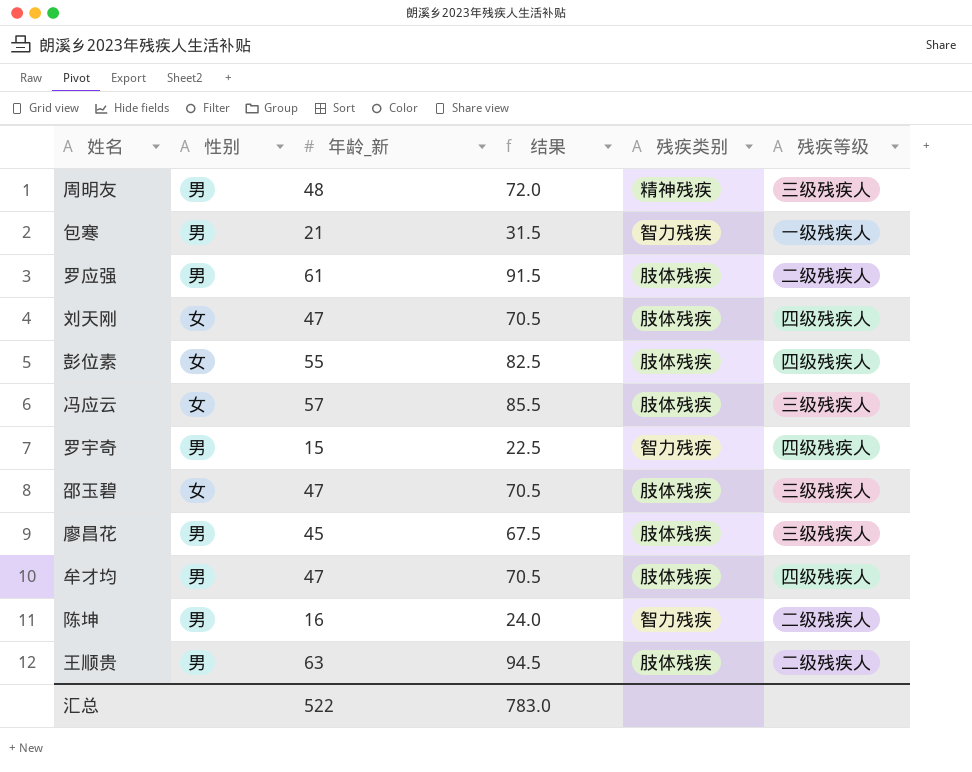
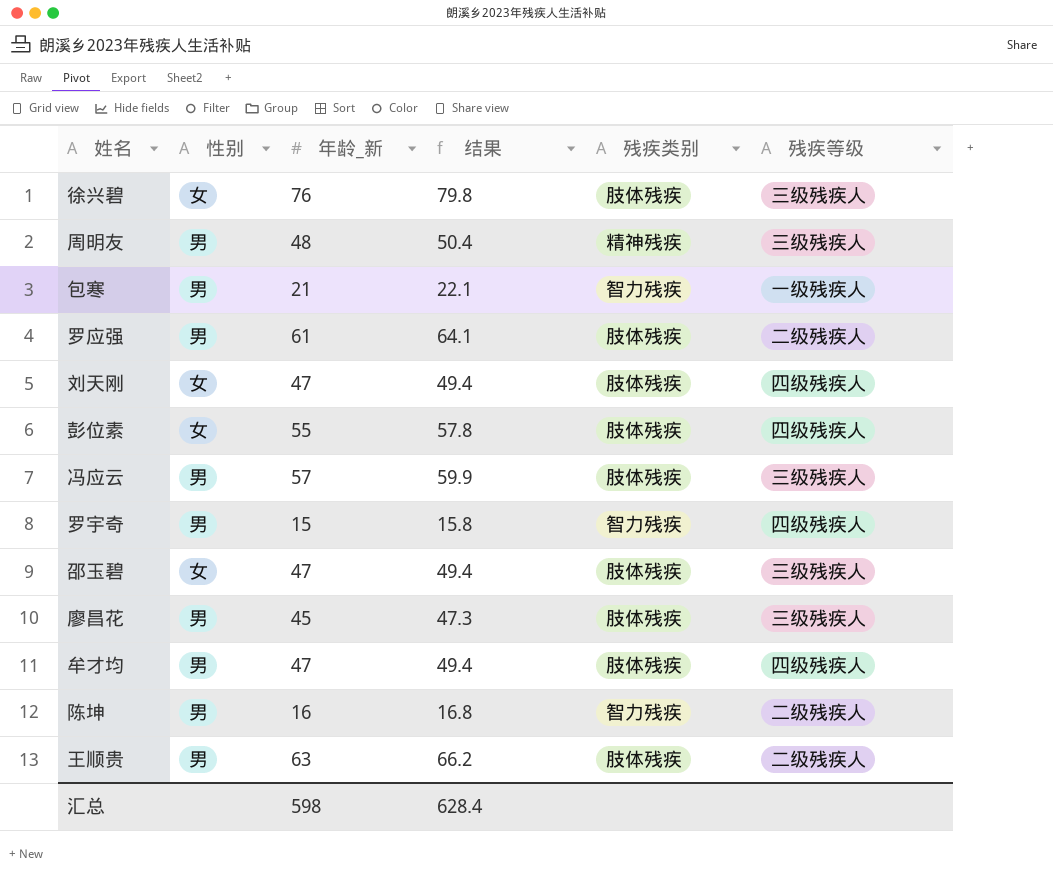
column 结果 | formula: [年龄_新] * 1.5 -> [年龄_新] * 1.05
row 徐兴碧: none -> 女 | 76 | 79.8 | 肢体残疾 | 三级残疾人
冯应云 | 性别: 女 -> 男
汇总 | 年龄_新: 522 -> 598
汇总 | 结果: 783.0 -> 628.4

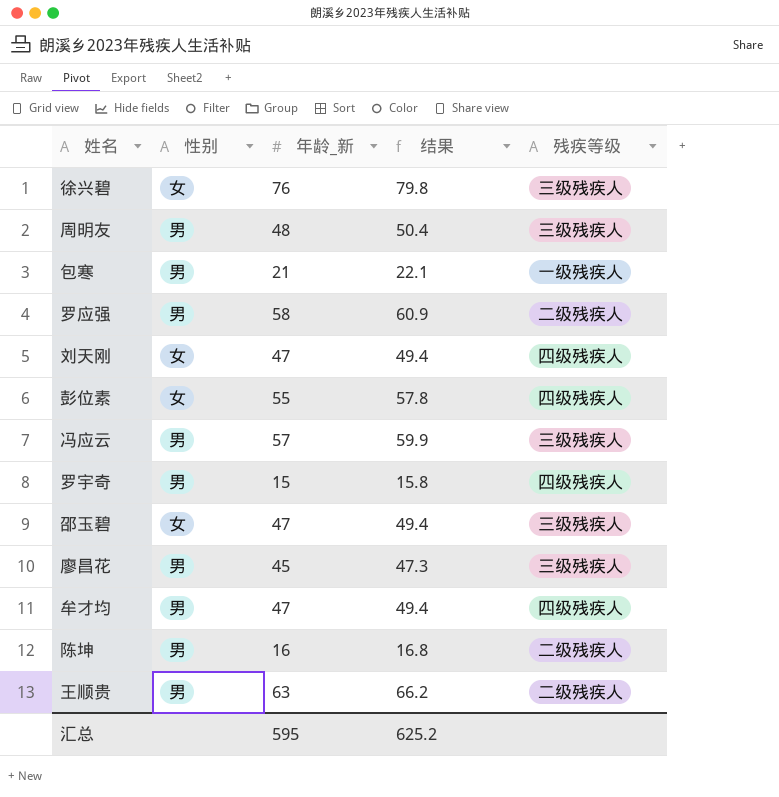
column 残疾类别 | position: 5 -> none
罗应强 | 年龄_新: 61 -> 58
罗应强 | 结果: 64.1 -> 60.9
汇总 | 年龄_新: 598 -> 595
汇总 | 结果: 628.4 -> 625.2

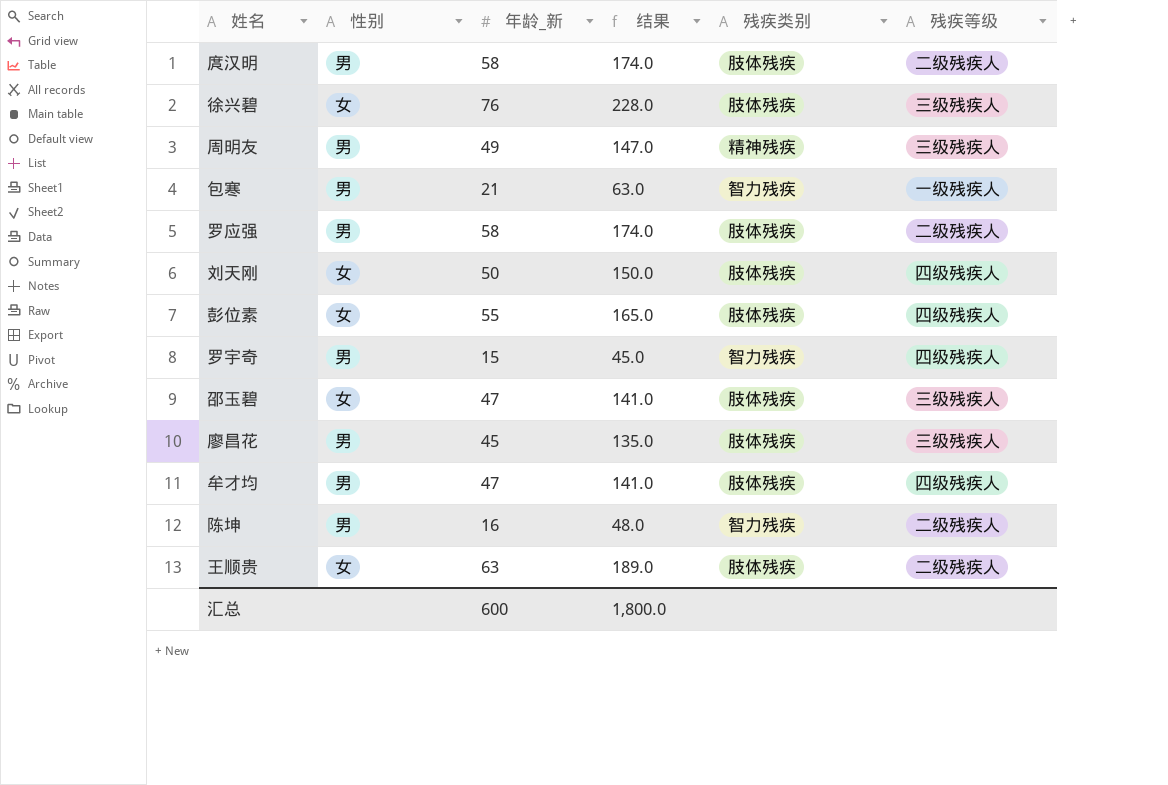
column 结果 | formula: [年龄_新] * 1.05 -> [年龄_新] * 3
column 残疾类别 | position: none -> 5
row 冯应云: 男 | 57 | 59.9 | 三级残疾人 -> none
row 庹汉明: none -> 男 | 58 | 174.0 | 肢体残疾 | 二级残疾人
周明友 | 年龄_新: 48 -> 49
刘天刚 | 年龄_新: 47 -> 50
王顺贵 | 性别: 男 -> 女
汇总 | 年龄_新: 595 -> 600
汇总 | 结果: 625.2 -> 1,800.0

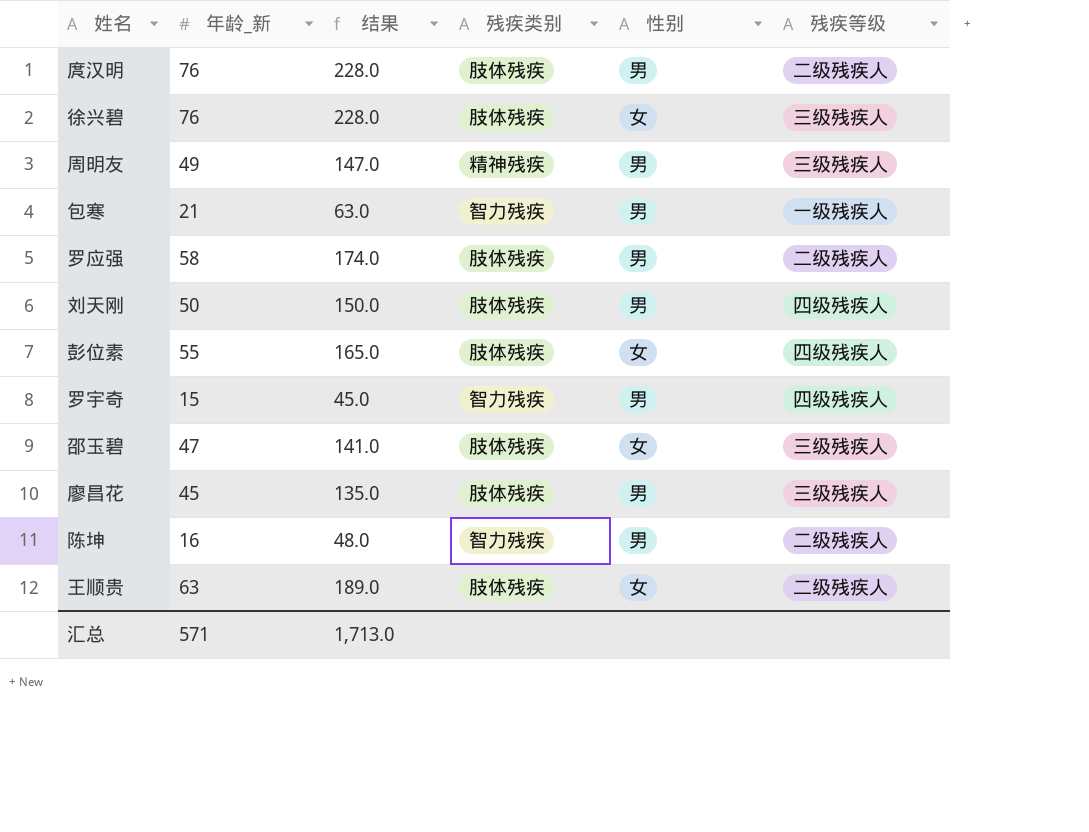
column 性别 | position: 2 -> 5
row 牟才均: 男 | 47 | 141.0 | 肢体残疾 | 四级残疾人 -> none
庹汉明 | 年龄_新: 58 -> 76
庹汉明 | 结果: 174.0 -> 228.0
刘天刚 | 性别: 女 -> 男
汇总 | 年龄_新: 600 -> 571
汇总 | 结果: 1,800.0 -> 1,713.0

